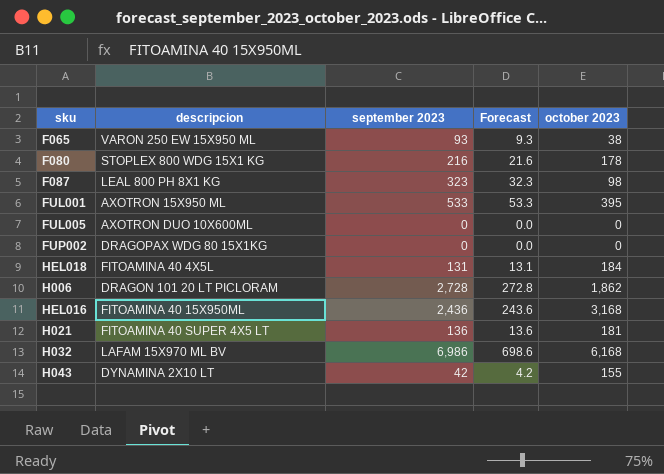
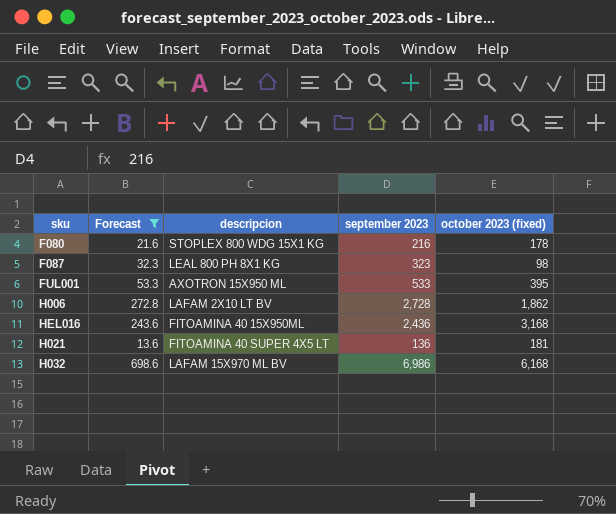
filter: none -> Forecast >= 13.6
column Forecast | position: 4 -> 2
column name: october 2023 -> october 2023 (fixed)
H006 | descripcion: DRAGON 101 20 LT PICLORAM -> LAFAM 2X10 LT BV

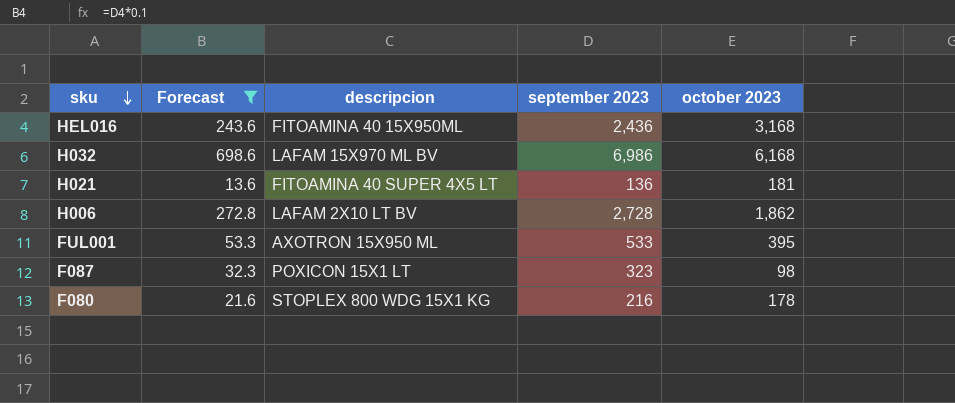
row order: none -> sku descending
column name: october 2023 (fixed) -> october 2023
F087 | descripcion: LEAL 800 PH 8X1 KG -> POXICON 15X1 LT

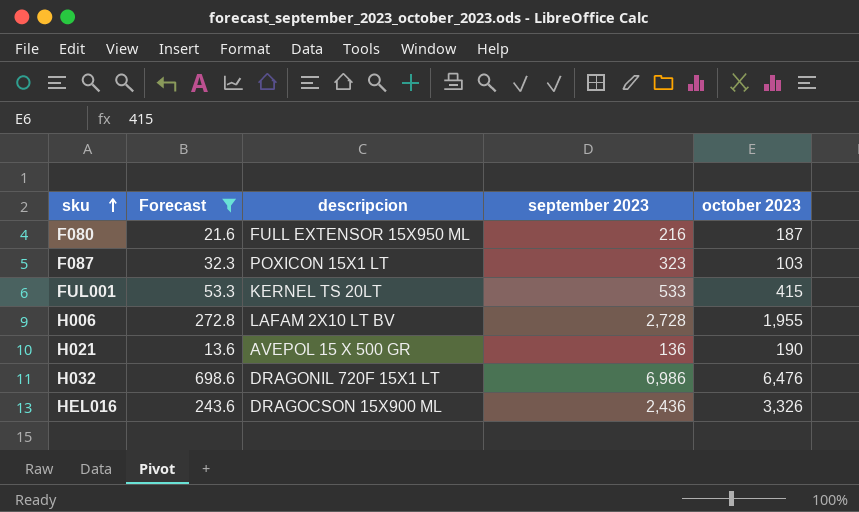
row order: sku descending -> sku ascending
F080 | descripcion: STOPLEX 800 WDG 15X1 KG -> FULL EXTENSOR 15X950 ML
F080 | october 2023: 178 -> 187
F087 | october 2023: 98 -> 103
FUL001 | descripcion: AXOTRON 15X950 ML -> KERNEL TS 20LT
FUL001 | october 2023: 395 -> 415
H006 | october 2023: 1,862 -> 1,955
H021 | descripcion: FITOAMINA 40 SUPER 4X5 LT -> AVEPOL 15 X 500 GR
H021 | october 2023: 181 -> 190
H032 | descripcion: LAFAM 15X970 ML BV -> DRAGONIL 720F 15X1 LT
H032 | october 2023: 6,168 -> 6,476
HEL016 | descripcion: FITOAMINA 40 15X950ML -> DRAGOCSON 15X900 ML
HEL016 | october 2023: 3,168 -> 3,326

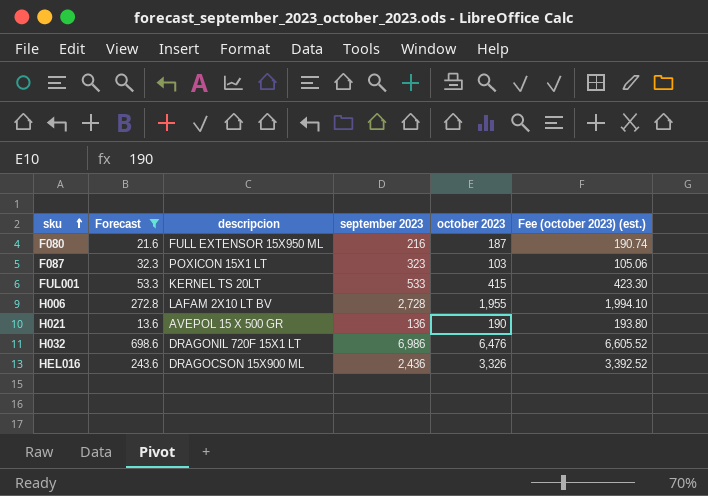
column Fee (october 2023) (est.) | formula: none -> [october 2023] * 1.02

